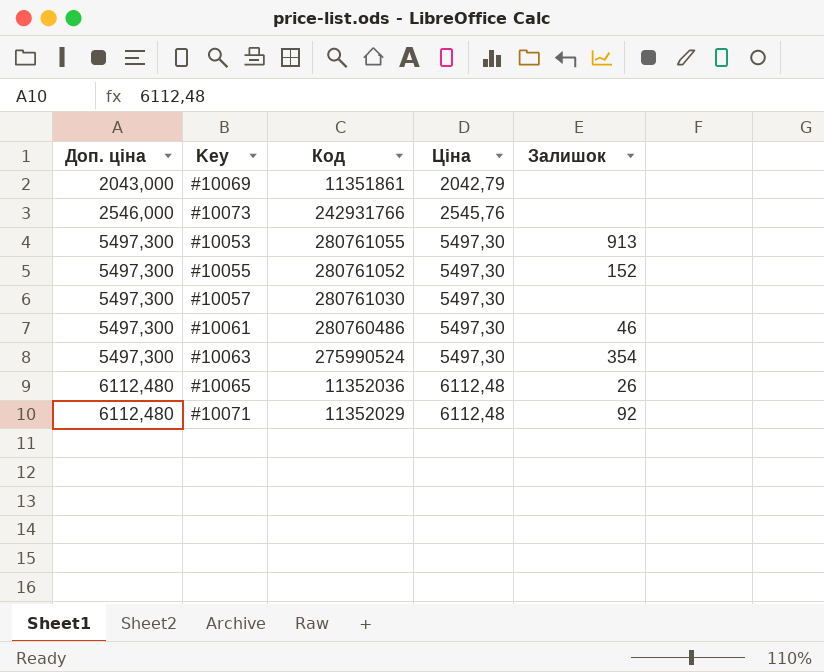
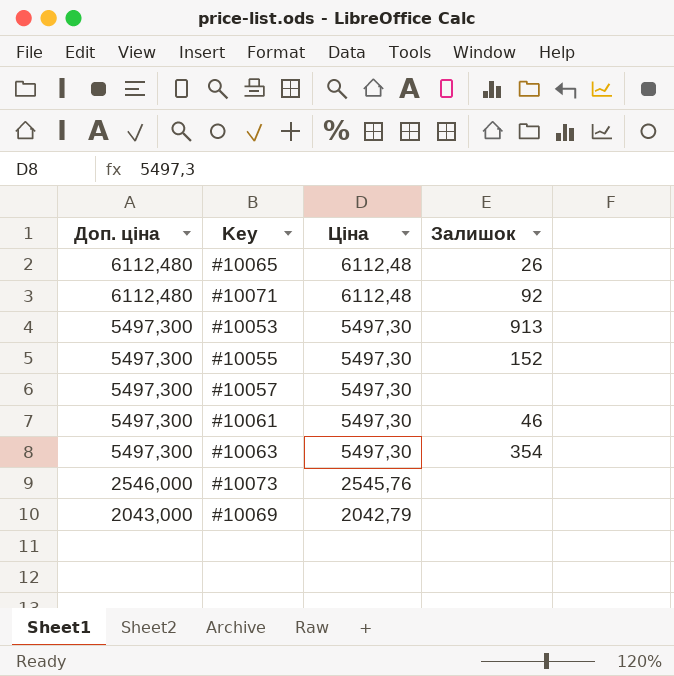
row order: Доп. ціна ascending -> Доп. ціна descending
column Код | position: 3 -> none

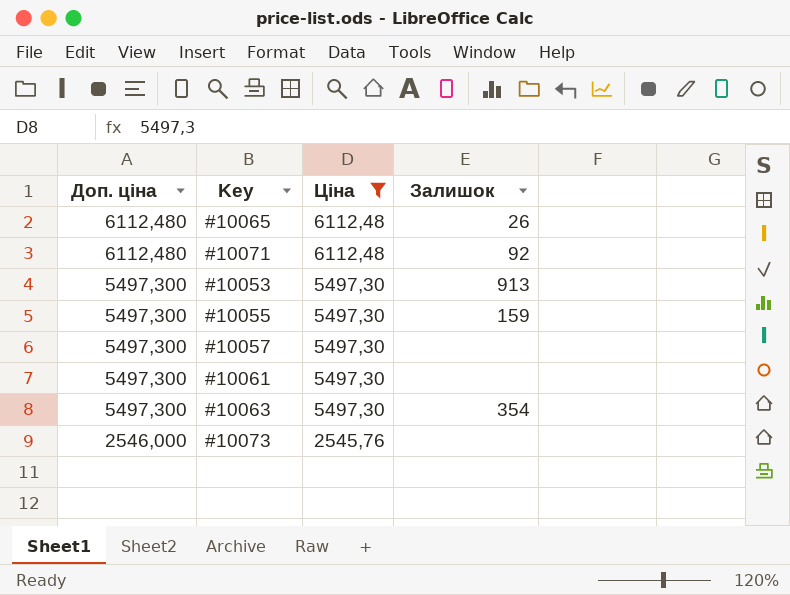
filter: none -> Ціна != 2042,79
#10055 | Залишок: 152 -> 159
#10061 | Залишок: 46 -> none

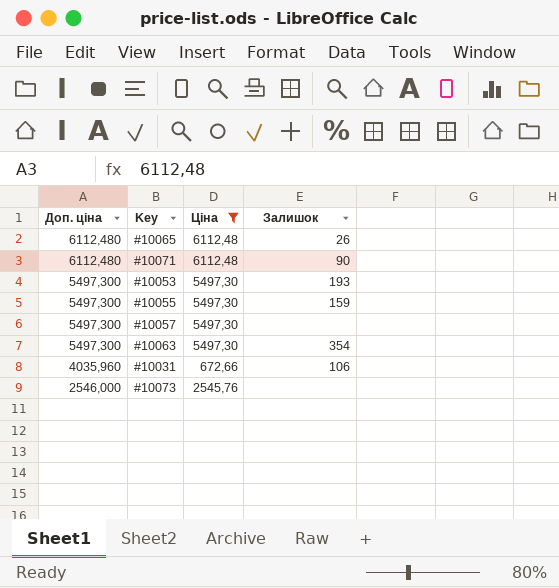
row #10061: 5497,300 | 5497,30 | none -> none
#10071 | Залишок: 92 -> 90
#10053 | Залишок: 913 -> 193
row #10031: none -> 4035,960 | 672,66 | 106

